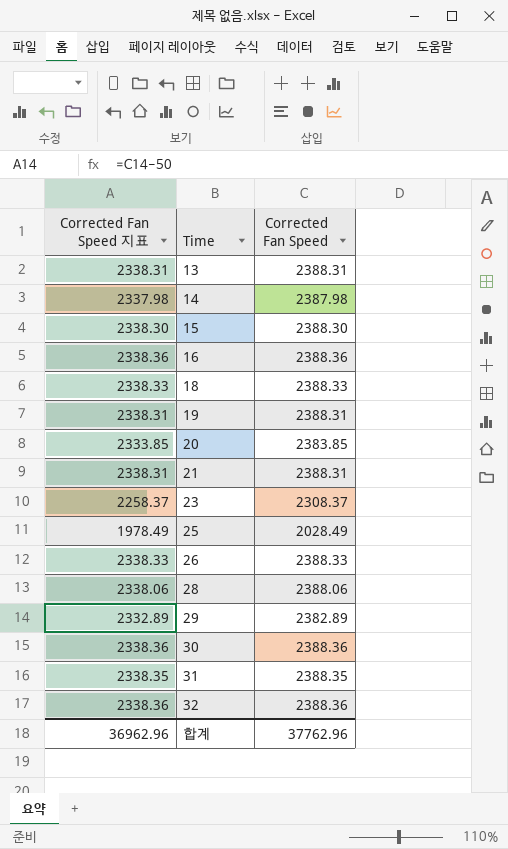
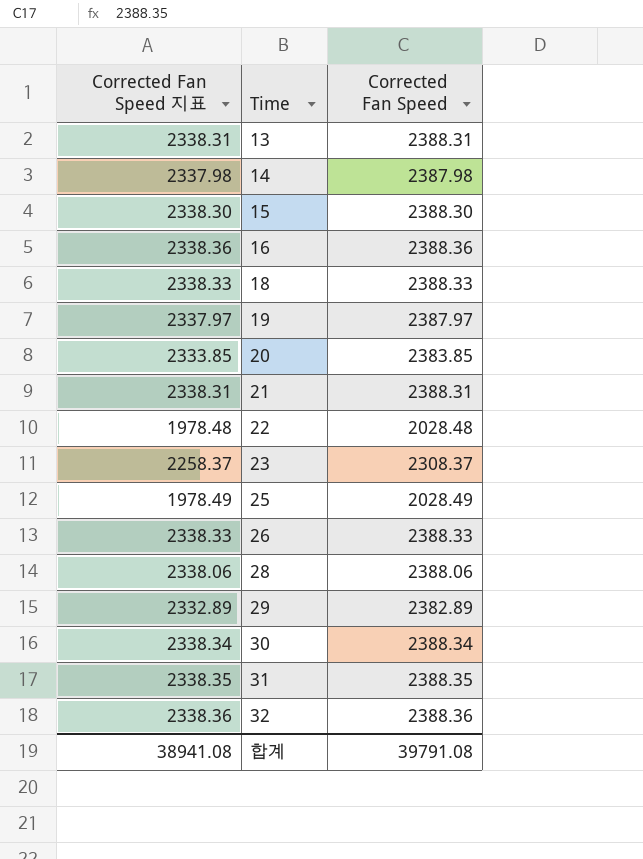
19 | Corrected Fan Speed 지표: 2338.31 -> 2337.97
19 | Corrected Fan Speed: 2388.31 -> 2387.97
row 22: none -> 1978.48 | 2028.48
30 | Corrected Fan Speed 지표: 2338.36 -> 2338.34
30 | Corrected Fan Speed: 2388.36 -> 2388.34
합계 | Corrected Fan Speed 지표: 36962.96 -> 38941.08
합계 | Corrected Fan Speed: 37762.96 -> 39791.08

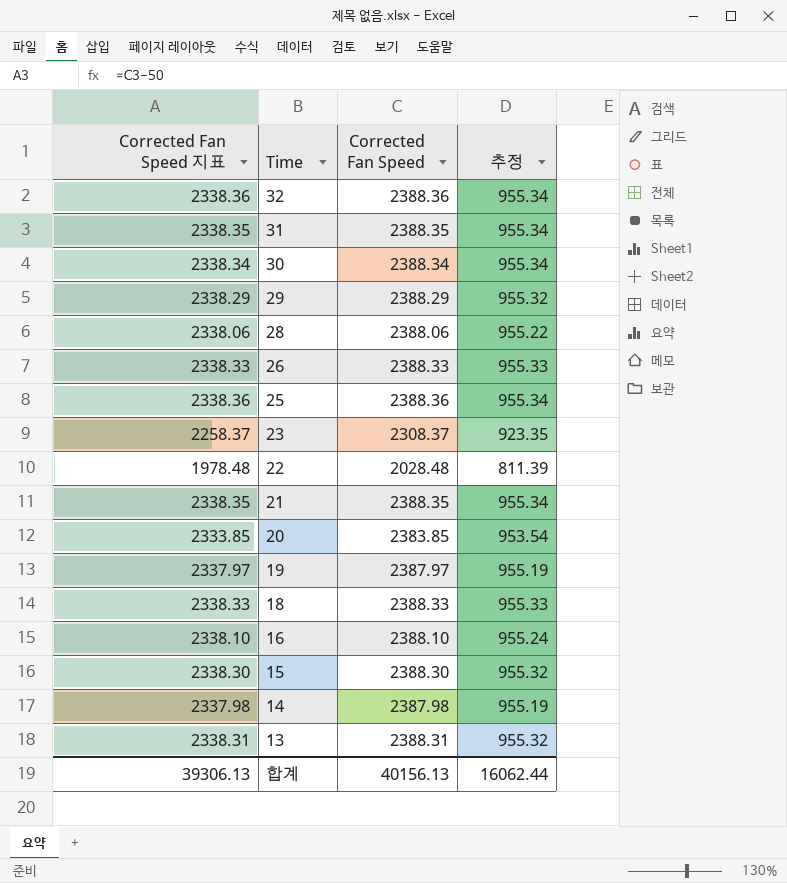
row order: Time ascending -> Time descending
column 추정 | formula: none -> [Corrected Fan Speed] * 0.4
29 | Corrected Fan Speed 지표: 2332.89 -> 2338.29
29 | Corrected Fan Speed: 2382.89 -> 2388.29
25 | Corrected Fan Speed 지표: 1978.49 -> 2338.36
25 | Corrected Fan Speed: 2028.49 -> 2388.36
21 | Corrected Fan Speed 지표: 2338.31 -> 2338.35
21 | Corrected Fan Speed: 2388.31 -> 2388.35
16 | Corrected Fan Speed 지표: 2338.36 -> 2338.10
16 | Corrected Fan Speed: 2388.36 -> 2388.10
합계 | Corrected Fan Speed 지표: 38941.08 -> 39306.13
합계 | Corrected Fan Speed: 39791.08 -> 40156.13

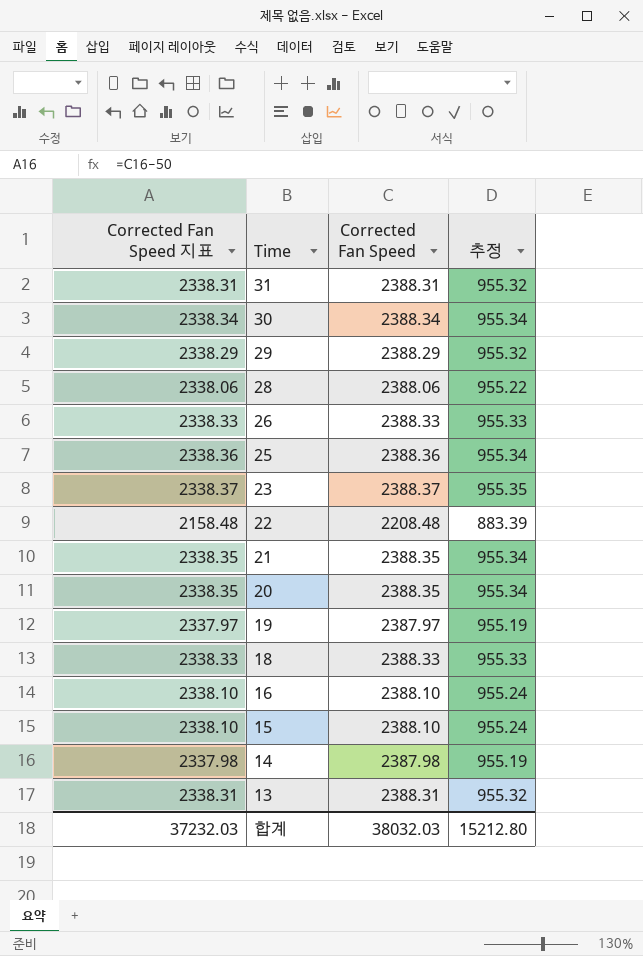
row 32: 2338.36 | 2388.36 | 955.34 -> none
31 | Corrected Fan Speed 지표: 2338.35 -> 2338.31
31 | Corrected Fan Speed: 2388.35 -> 2388.31
31 | 추정: 955.34 -> 955.32
23 | Corrected Fan Speed 지표: 2258.37 -> 2338.37
23 | Corrected Fan Speed: 2308.37 -> 2388.37
23 | 추정: 923.35 -> 955.35
22 | Corrected Fan Speed 지표: 1978.48 -> 2158.48
22 | Corrected Fan Speed: 2028.48 -> 2208.48
22 | 추정: 811.39 -> 883.39
20 | Corrected Fan Speed 지표: 2333.85 -> 2338.35
20 | Corrected Fan Speed: 2383.85 -> 2388.35
20 | 추정: 953.54 -> 955.34
15 | Corrected Fan Speed 지표: 2338.30 -> 2338.10
15 | Corrected Fan Speed: 2388.30 -> 2388.10
15 | 추정: 955.32 -> 955.24
합계 | Corrected Fan Speed 지표: 39306.13 -> 37232.03
합계 | Corrected Fan Speed: 40156.13 -> 38032.03
합계 | 추정: 16062.44 -> 15212.80

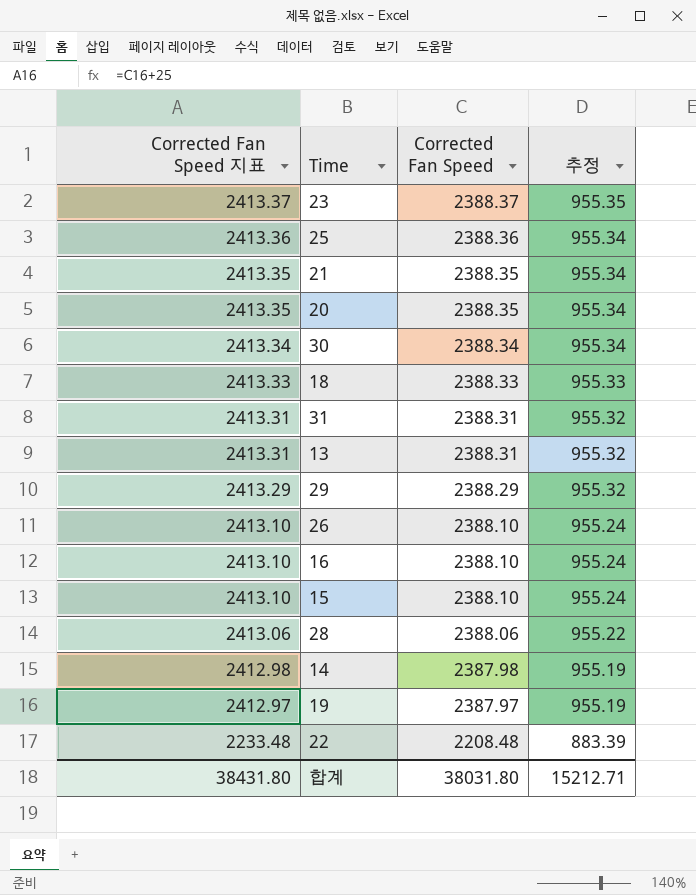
row order: Time descending -> Corrected Fan Speed 지표 descending
column Corrected Fan Speed 지표 | formula: [Corrected Fan Speed] - 50 -> [Corrected Fan Speed] + 25
26 | Corrected Fan Speed: 2388.33 -> 2388.10
26 | 추정: 955.33 -> 955.24
합계 | Corrected Fan Speed 지표: 37232.03 -> 38431.80
합계 | Corrected Fan Speed: 38032.03 -> 38031.80
합계 | 추정: 15212.80 -> 15212.71

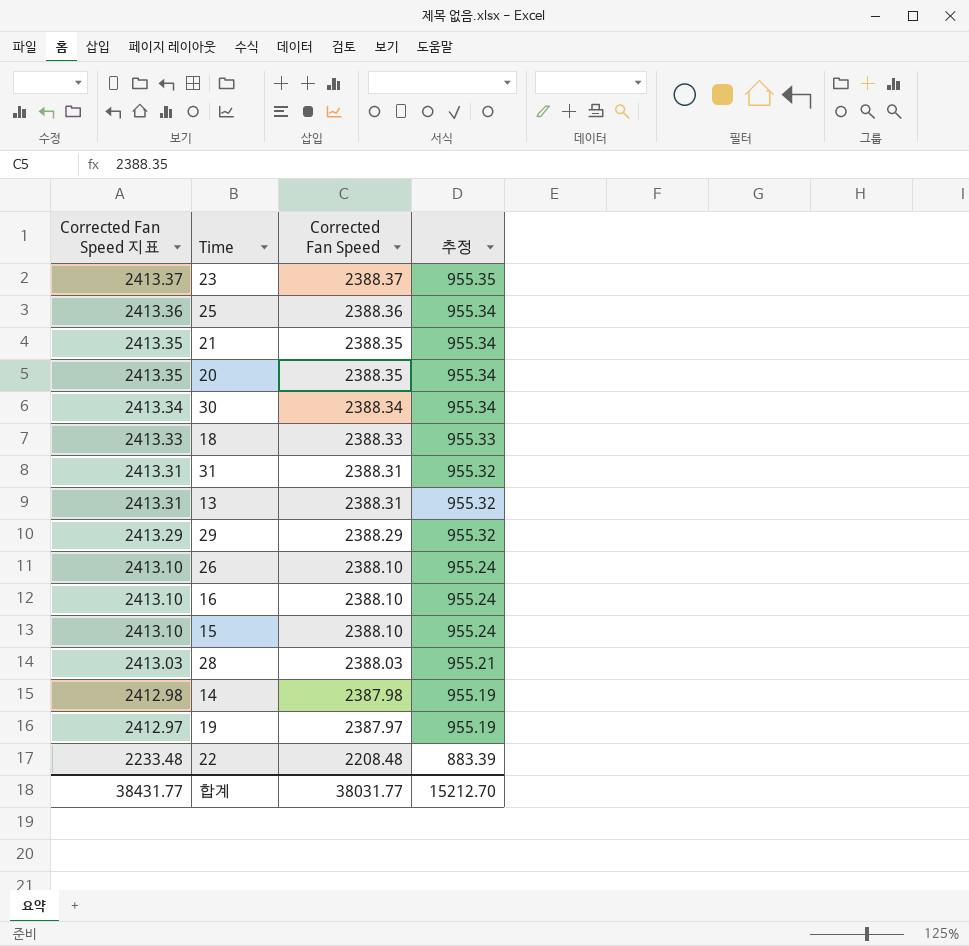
28 | Corrected Fan Speed 지표: 2413.06 -> 2413.03
28 | Corrected Fan Speed: 2388.06 -> 2388.03
28 | 추정: 955.22 -> 955.21
합계 | Corrected Fan Speed 지표: 38431.80 -> 38431.77
합계 | Corrected Fan Speed: 38031.80 -> 38031.77
합계 | 추정: 15212.71 -> 15212.70

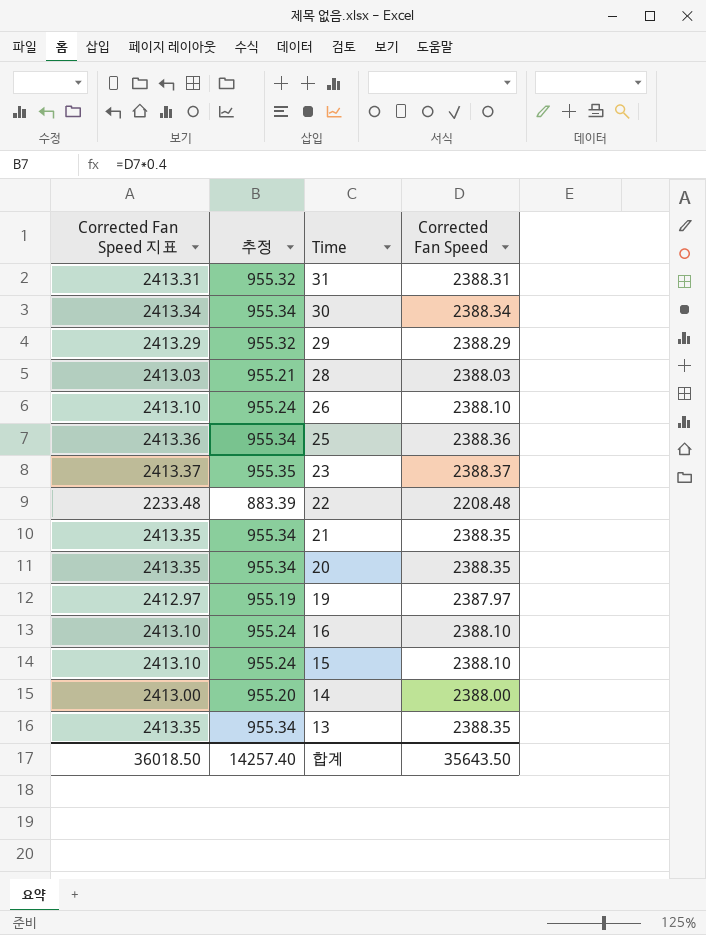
row order: Corrected Fan Speed 지표 descending -> Time descending
column 추정 | position: 4 -> 2
row 18: 2413.33 | 2388.33 | 955.33 -> none
14 | Corrected Fan Speed 지표: 2412.98 -> 2413.00
14 | 추정: 955.19 -> 955.20
14 | Corrected Fan Speed: 2387.98 -> 2388.00
13 | Corrected Fan Speed 지표: 2413.31 -> 2413.35
13 | 추정: 955.32 -> 955.34
13 | Corrected Fan Speed: 2388.31 -> 2388.35
합계 | Corrected Fan Speed 지표: 38431.77 -> 36018.50
합계 | 추정: 15212.70 -> 14257.40
합계 | Corrected Fan Speed: 38031.77 -> 35643.50

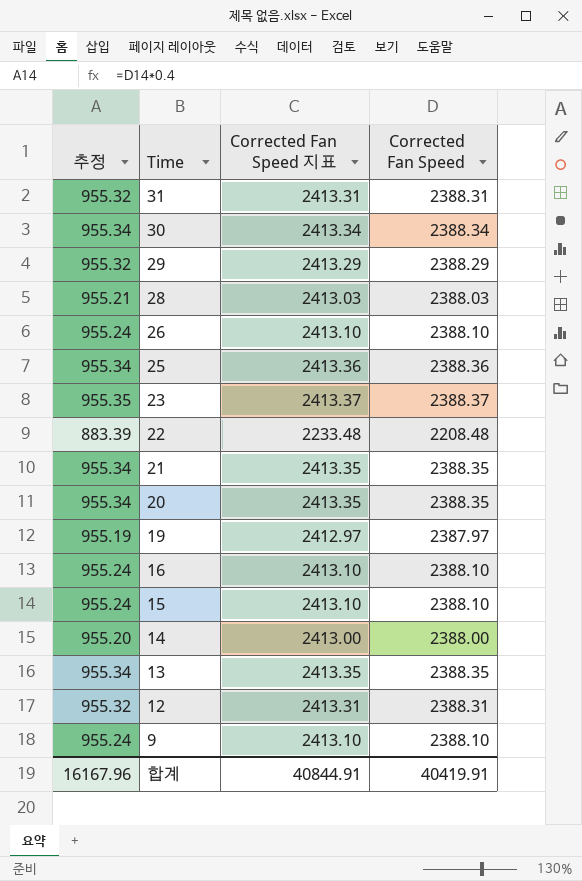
column Corrected Fan Speed 지표 | position: 1 -> 3
row 12: none -> 955.32 | 2413.31 | 2388.31
row 9: none -> 955.24 | 2413.10 | 2388.10
합계 | 추정: 14257.40 -> 16167.96
합계 | Corrected Fan Speed 지표: 36018.50 -> 40844.91
합계 | Corrected Fan Speed: 35643.50 -> 40419.91

